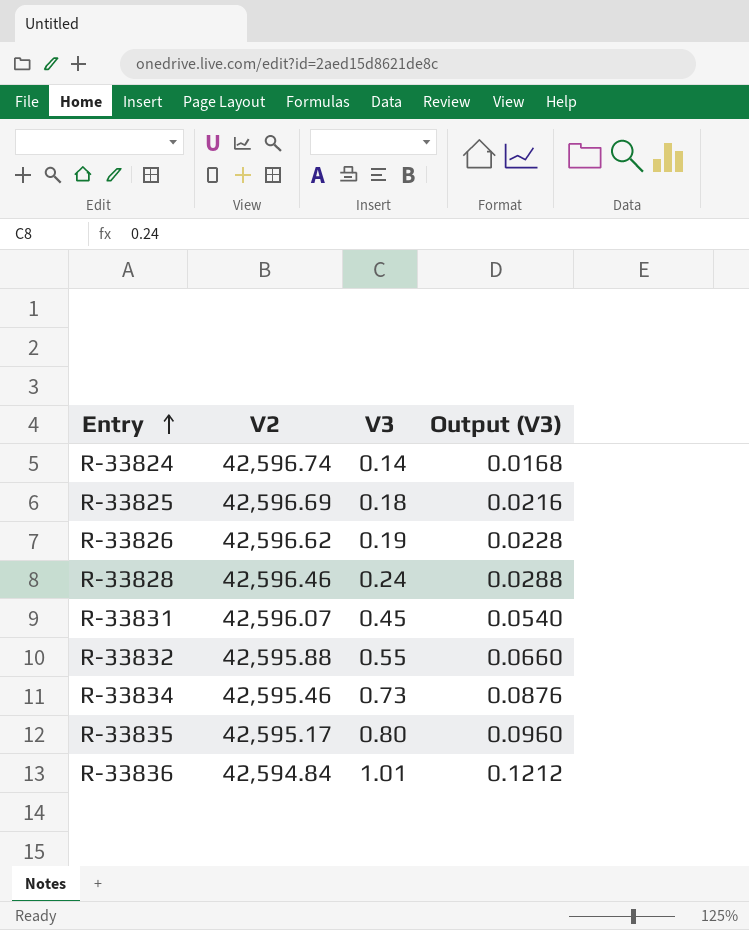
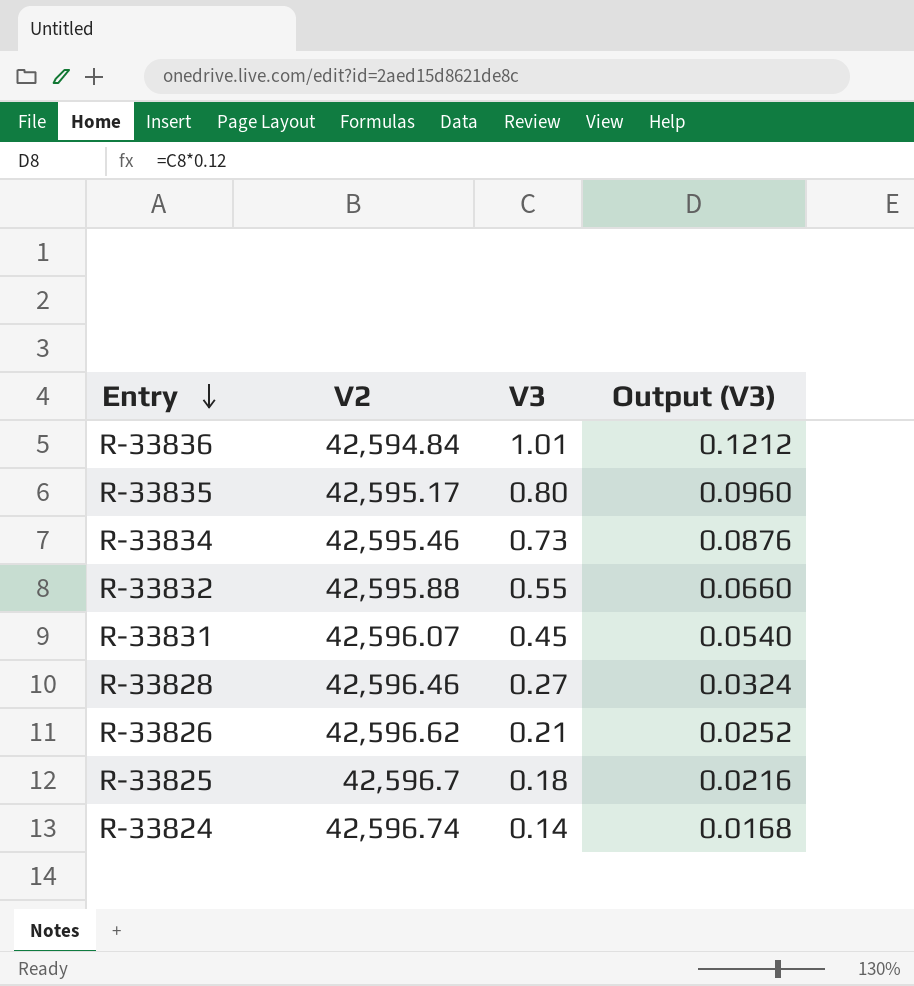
row order: Entry ascending -> Entry descending
R-33828 | V3: 0.24 -> 0.27
R-33828 | Output (V3): 0.0288 -> 0.0324
R-33826 | V3: 0.19 -> 0.21
R-33826 | Output (V3): 0.0228 -> 0.0252
R-33825 | V2: 42,596.69 -> 42,596.7

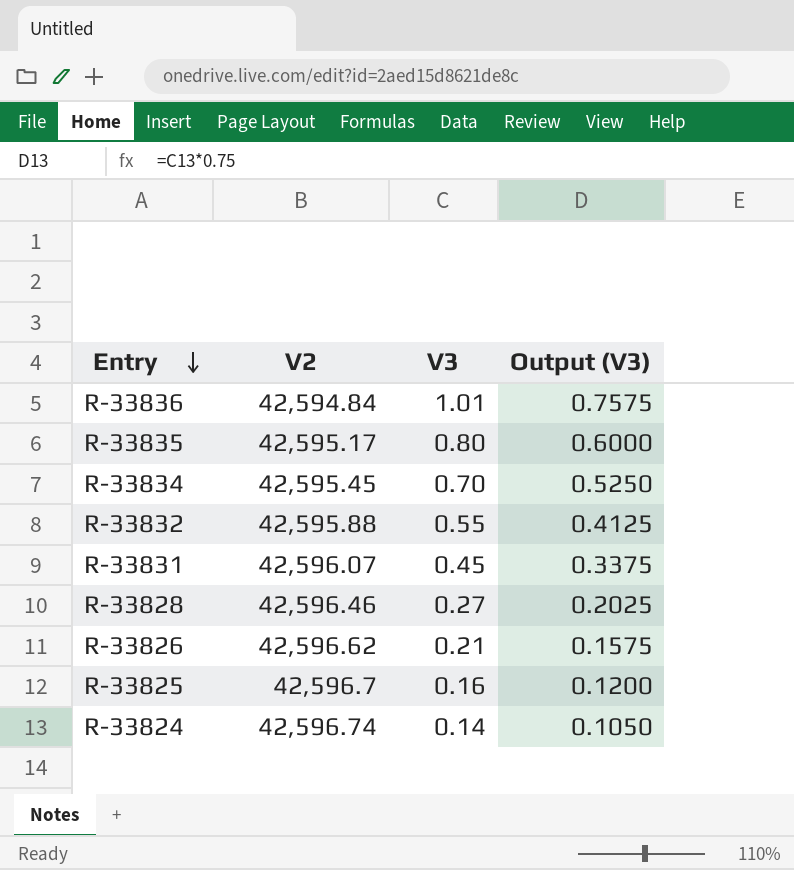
column Output (V3) | formula: [V3] * 0.12 -> [V3] * 0.75
R-33834 | V2: 42,595.46 -> 42,595.45
R-33834 | V3: 0.73 -> 0.70
R-33825 | V3: 0.18 -> 0.16

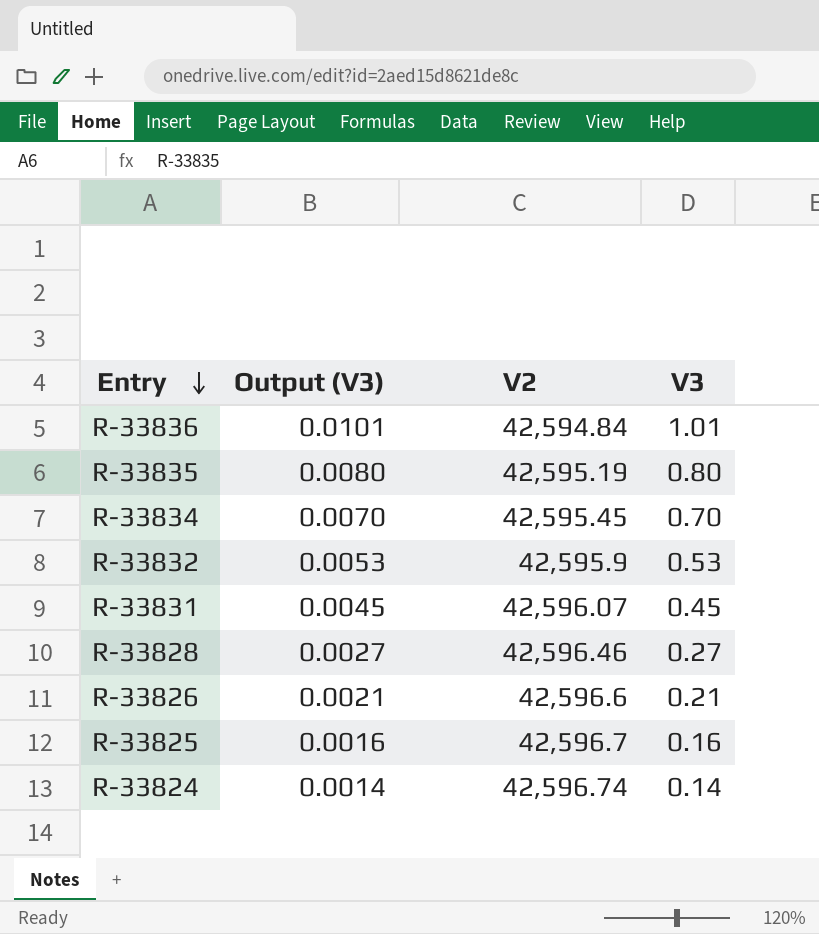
column Output (V3) | formula: [V3] * 0.75 -> [V3] * 0.01
column Output (V3) | position: 4 -> 2
R-33835 | V2: 42,595.17 -> 42,595.19
R-33832 | V2: 42,595.88 -> 42,595.9
R-33832 | V3: 0.55 -> 0.53
R-33826 | V2: 42,596.62 -> 42,596.6

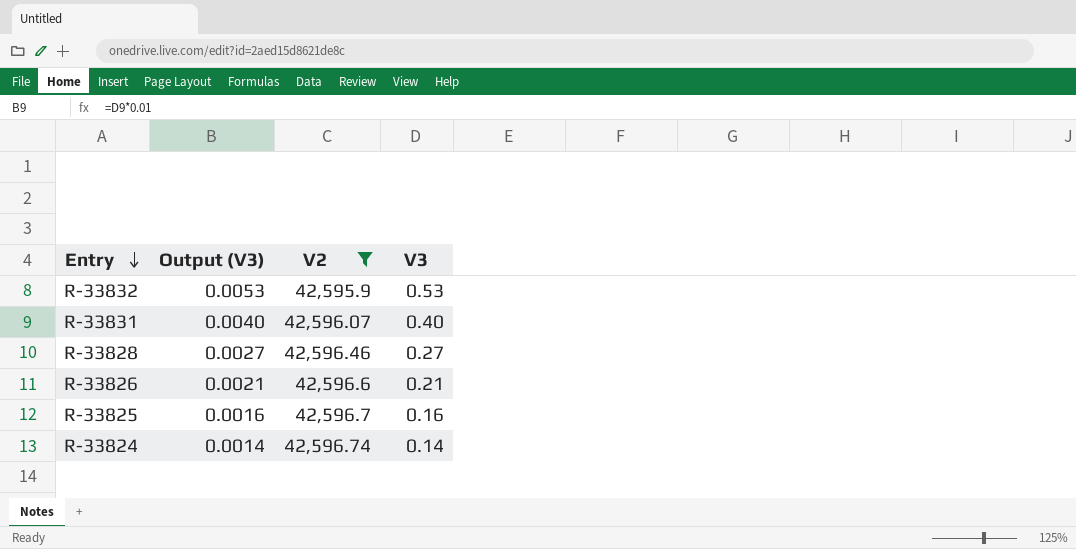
filter: none -> V2 >= 42,595.9
R-33831 | Output (V3): 0.0045 -> 0.0040
R-33831 | V3: 0.45 -> 0.40

